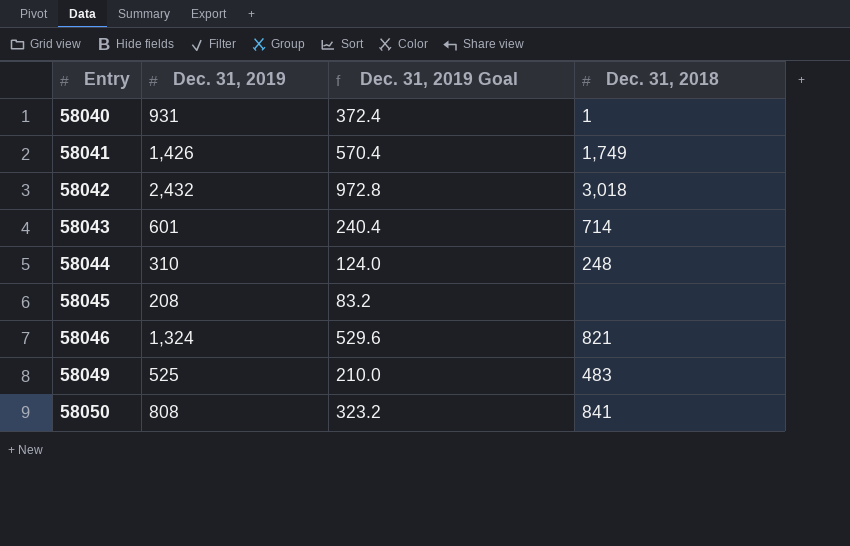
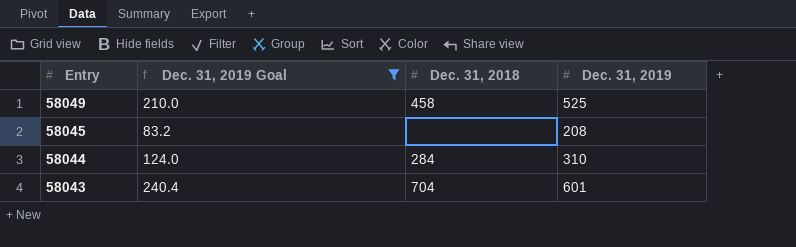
filter: none -> Dec. 31, 2019 Goal <= 240.4
row order: Entry ascending -> Entry descending
column Dec. 31, 2019 | position: 2 -> 4
58049 | Dec. 31, 2018: 483 -> 458
58044 | Dec. 31, 2018: 248 -> 284
58043 | Dec. 31, 2018: 714 -> 704

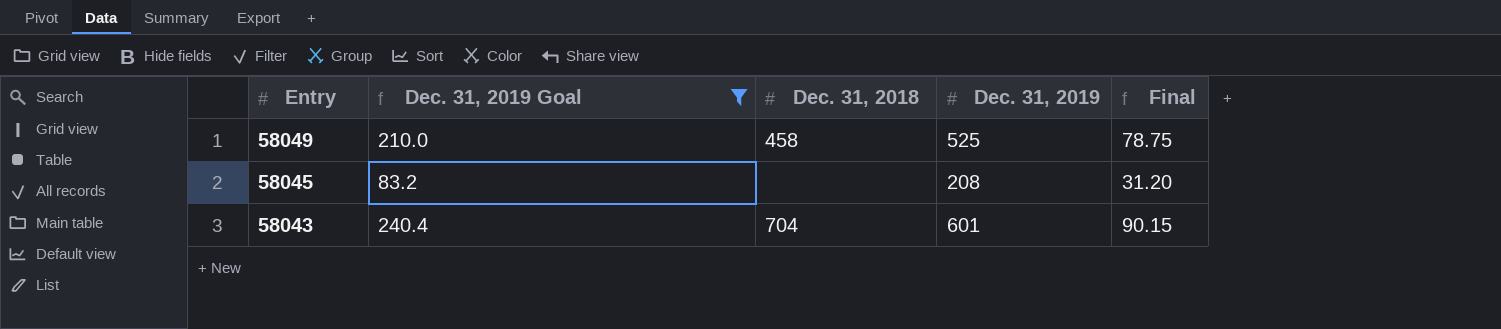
column Final | formula: none -> [Dec. 31, 2019] * 0.15
row 58044: 124.0 | 284 | 310 -> none

